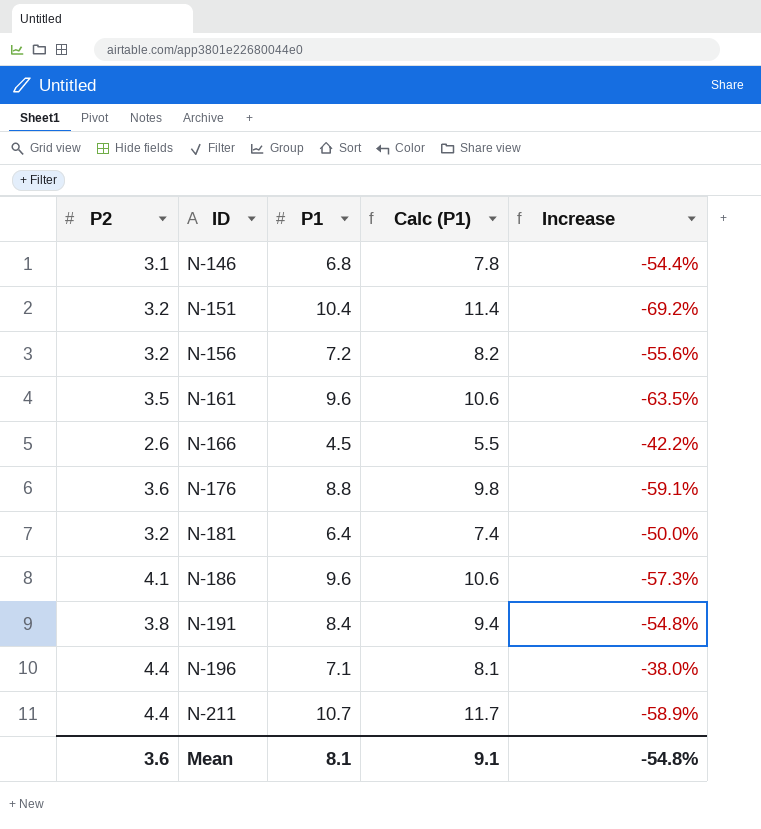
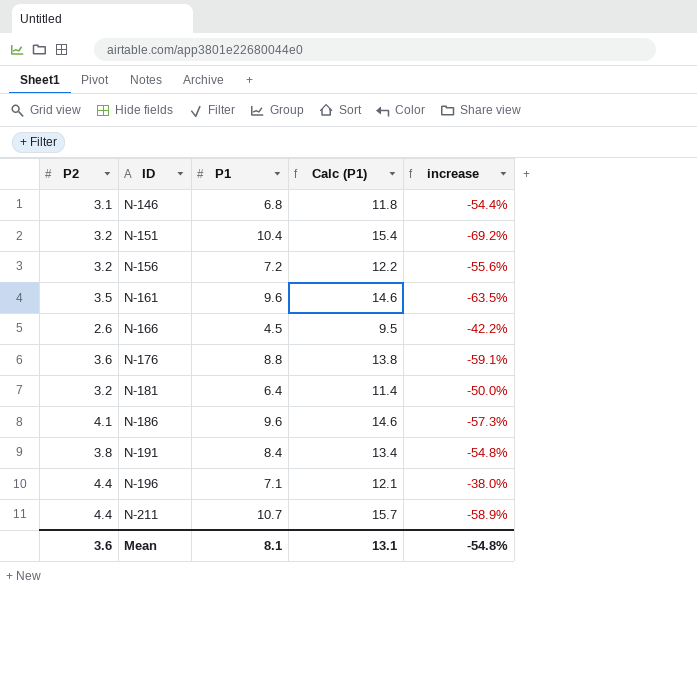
column Calc (P1) | formula: [P1] + 1 -> [P1] + 5
column name: Increase -> increase
Mean | Calc (P1): 9.1 -> 13.1

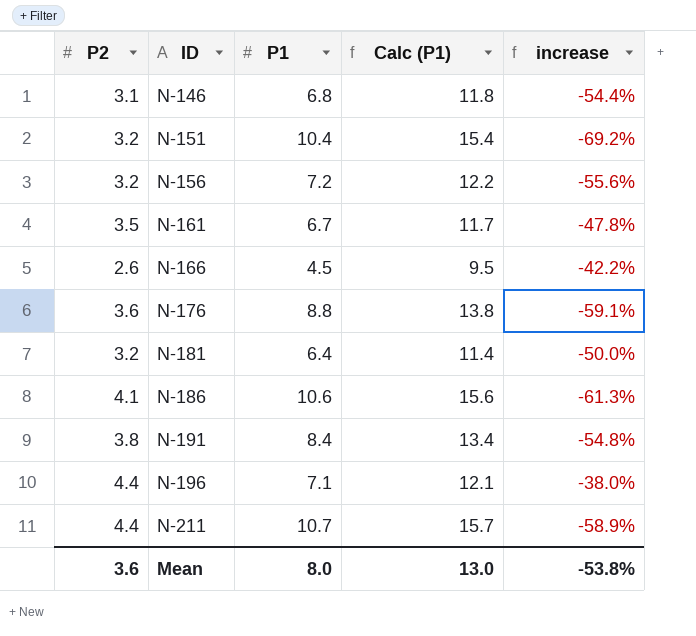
N-161 | P1: 9.6 -> 6.7
N-161 | Calc (P1): 14.6 -> 11.7
N-161 | increase: -63.5% -> -47.8%
N-186 | P1: 9.6 -> 10.6
N-186 | Calc (P1): 14.6 -> 15.6
N-186 | increase: -57.3% -> -61.3%
Mean | P1: 8.1 -> 8.0
Mean | Calc (P1): 13.1 -> 13.0
Mean | increase: -54.8% -> -53.8%

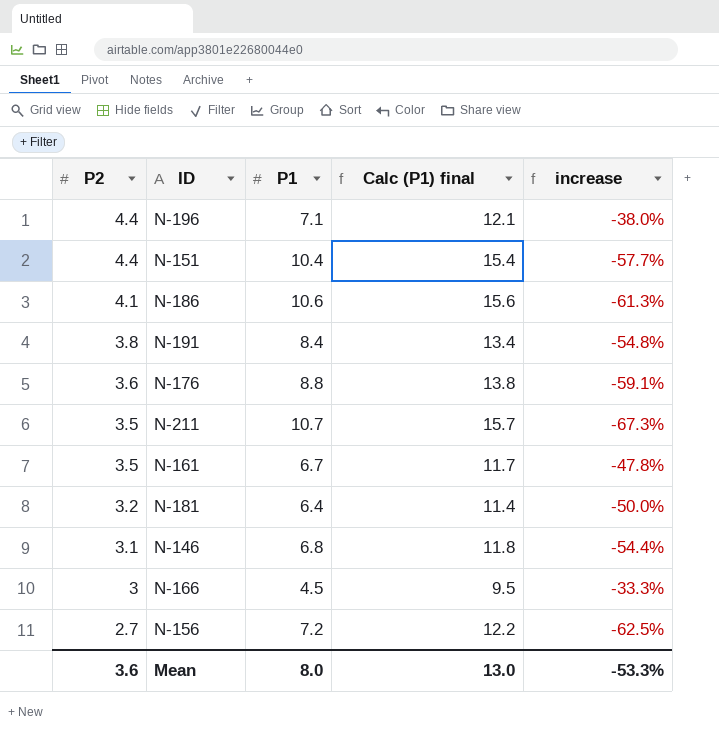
row order: ID ascending -> P2 descending
column name: Calc (P1) -> Calc (P1) final
N-151 | P2: 3.2 -> 4.4
N-151 | increase: -69.2% -> -57.7%
N-211 | P2: 4.4 -> 3.5
N-211 | increase: -58.9% -> -67.3%
N-166 | P2: 2.6 -> 3
N-166 | increase: -42.2% -> -33.3%
N-156 | P2: 3.2 -> 2.7
N-156 | increase: -55.6% -> -62.5%
Mean | increase: -53.8% -> -53.3%

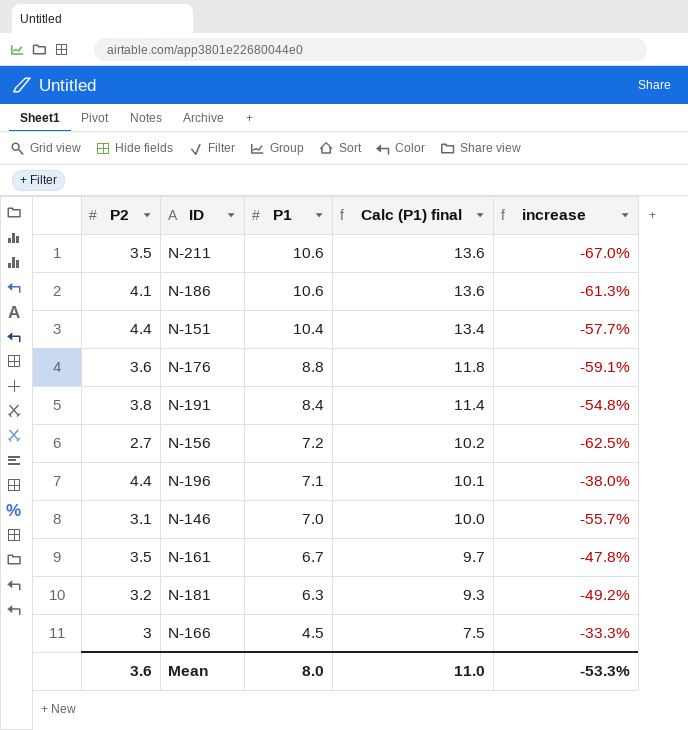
row order: P2 descending -> P1 descending
column Calc (P1) final | formula: [P1] + 5 -> [P1] + 3
N-211 | P1: 10.7 -> 10.6
N-211 | increase: -67.3% -> -67.0%
N-146 | P1: 6.8 -> 7.0
N-146 | increase: -54.4% -> -55.7%
N-181 | P1: 6.4 -> 6.3
N-181 | increase: -50.0% -> -49.2%
Mean | Calc (P1) final: 13.0 -> 11.0

